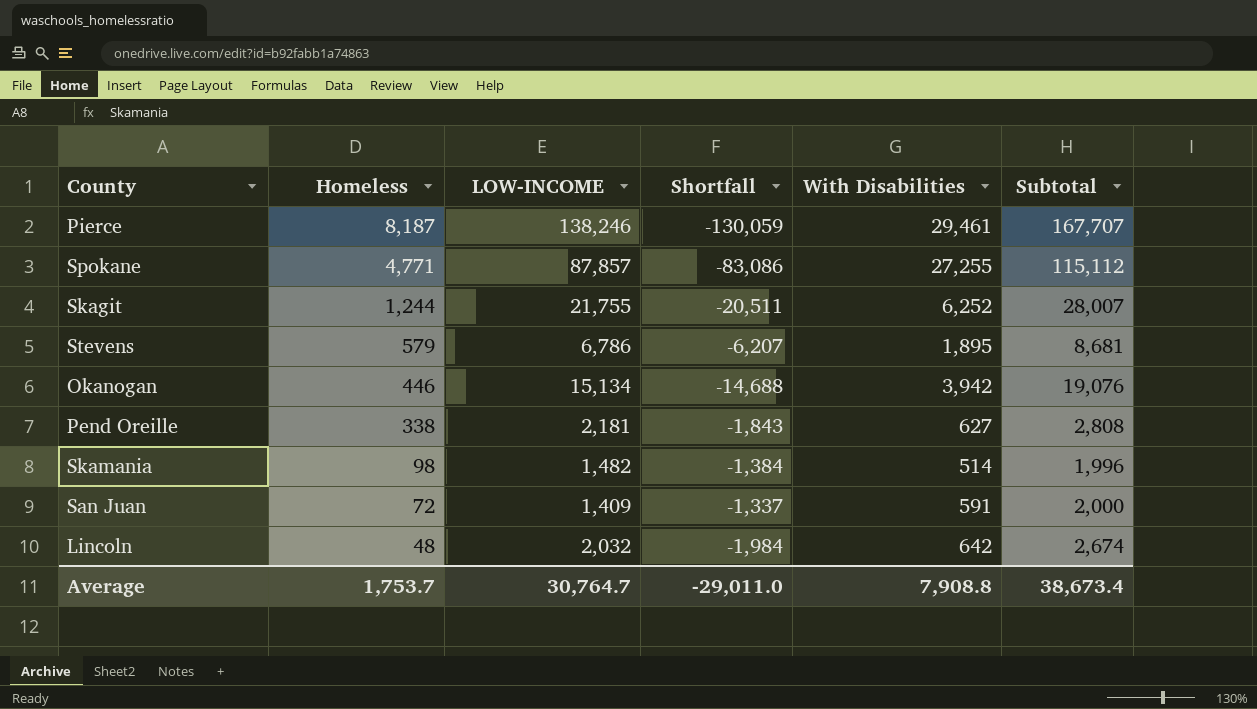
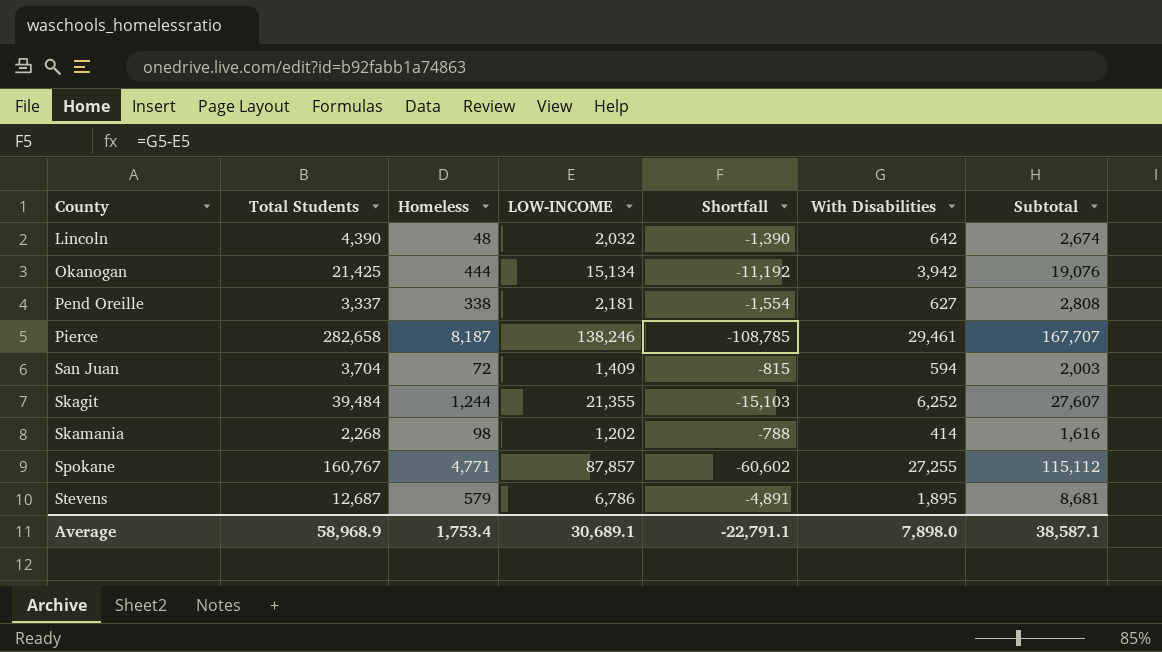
row order: Homeless descending -> County ascending
column Total Students | position: none -> 2
column Shortfall | formula: [Homeless] - [LOW-INCOME] -> [With Disabilities] - [LOW-INCOME]
Okanogan | Homeless: 446 -> 444
San Juan | With Disabilities: 591 -> 594
San Juan | Subtotal: 2,000 -> 2,003
Skagit | LOW-INCOME: 21,755 -> 21,355
Skagit | Subtotal: 28,007 -> 27,607
Skamania | LOW-INCOME: 1,482 -> 1,202
Skamania | With Disabilities: 514 -> 414
Skamania | Subtotal: 1,996 -> 1,616
Average | Homeless: 1,753.7 -> 1,753.4
Average | LOW-INCOME: 30,764.7 -> 30,689.1
Average | Shortfall: -29,011.0 -> -22,791.1
Average | With Disabilities: 7,908.8 -> 7,898.0
Average | Subtotal: 38,673.4 -> 38,587.1

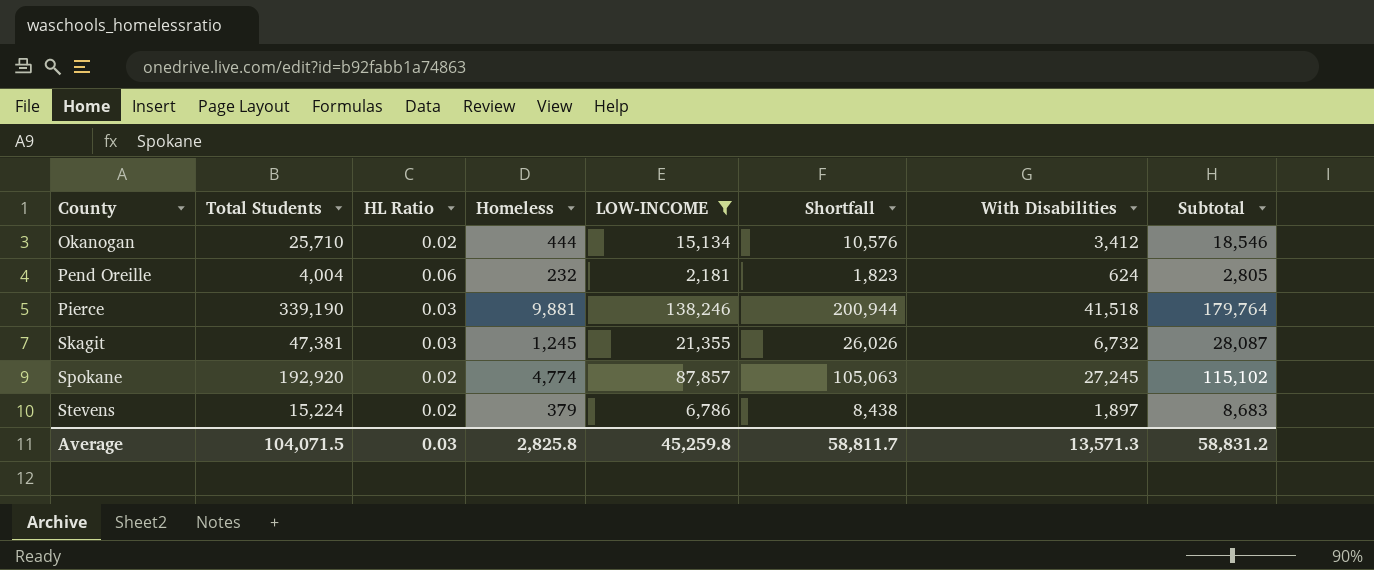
filter: none -> LOW-INCOME >= 2,181
column HL Ratio | formula: none -> [Homeless] / [Total Students]
column Shortfall | formula: [With Disabilities] - [LOW-INCOME] -> [Total Students] - [LOW-INCOME]
Okanogan | Total Students: 21,425 -> 25,710
Okanogan | With Disabilities: 3,942 -> 3,412
Okanogan | Subtotal: 19,076 -> 18,546
Pend Oreille | Total Students: 3,337 -> 4,004
Pend Oreille | Homeless: 338 -> 232
Pend Oreille | With Disabilities: 627 -> 624
Pend Oreille | Subtotal: 2,808 -> 2,805
Pierce | Total Students: 282,658 -> 339,190
Pierce | Homeless: 8,187 -> 9,881
Pierce | With Disabilities: 29,461 -> 41,518
Pierce | Subtotal: 167,707 -> 179,764
Skagit | Total Students: 39,484 -> 47,381
Skagit | Homeless: 1,244 -> 1,245
Skagit | With Disabilities: 6,252 -> 6,732
Skagit | Subtotal: 27,607 -> 28,087
Spokane | Total Students: 160,767 -> 192,920
Spokane | Homeless: 4,771 -> 4,774
Spokane | With Disabilities: 27,255 -> 27,245
Spokane | Subtotal: 115,112 -> 115,102
Stevens | Total Students: 12,687 -> 15,224
Stevens | Homeless: 579 -> 379
Stevens | With Disabilities: 1,895 -> 1,897
Stevens | Subtotal: 8,681 -> 8,683
Average | Total Students: 58,968.9 -> 104,071.5
Average | Homeless: 1,753.4 -> 2,825.8
Average | LOW-INCOME: 30,689.1 -> 45,259.8
Average | Shortfall: -22,791.1 -> 58,811.7
Average | With Disabilities: 7,898.0 -> 13,571.3
Average | Subtotal: 38,587.1 -> 58,831.2

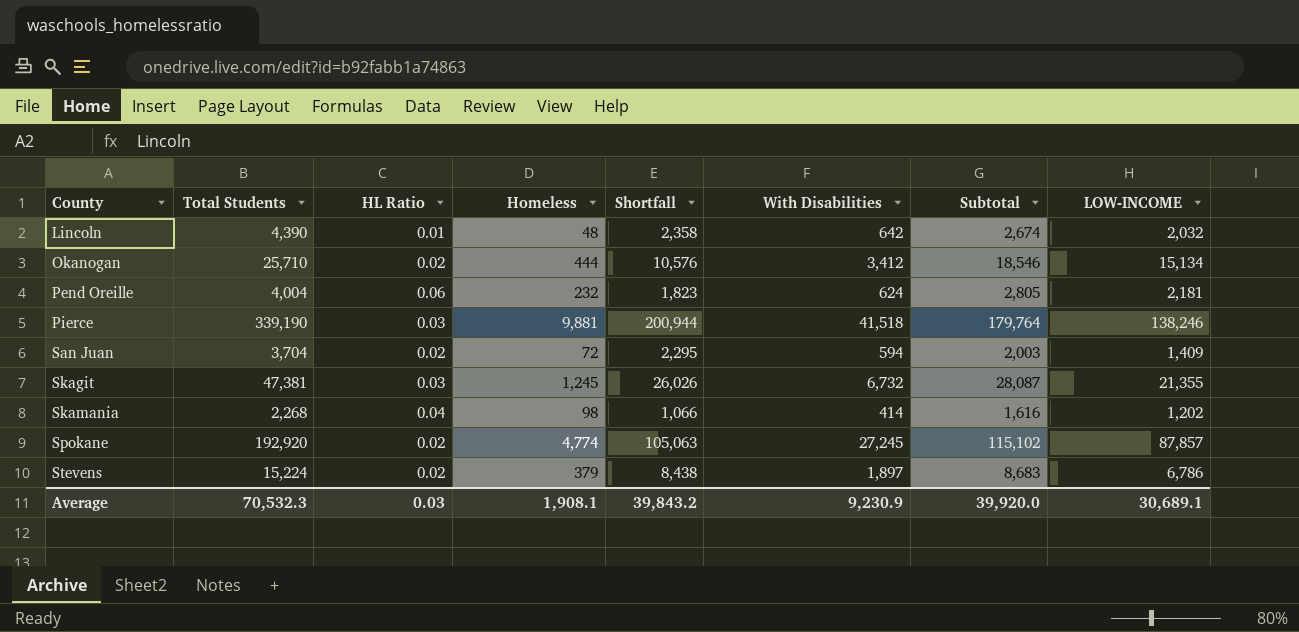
filter: LOW-INCOME >= 2,181 -> none
column LOW-INCOME | position: 5 -> 8
Average | Total Students: 104,071.5 -> 70,532.3
Average | Homeless: 2,825.8 -> 1,908.1
Average | Shortfall: 58,811.7 -> 39,843.2
Average | With Disabilities: 13,571.3 -> 9,230.9
Average | Subtotal: 58,831.2 -> 39,920.0
Average | LOW-INCOME: 45,259.8 -> 30,689.1

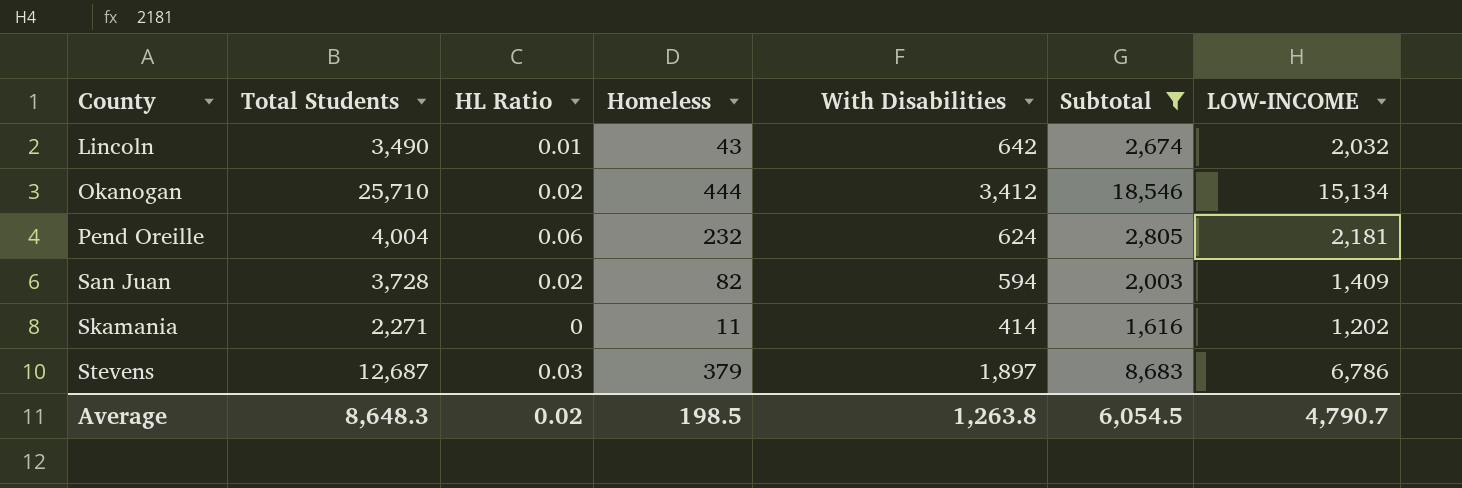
filter: none -> Subtotal <= 18,546
column Shortfall | formula: [Total Students] - [LOW-INCOME] -> none
Lincoln | Total Students: 4,390 -> 3,490
Lincoln | Homeless: 48 -> 43
San Juan | Total Students: 3,704 -> 3,728
San Juan | Homeless: 72 -> 82
Skamania | Total Students: 2,268 -> 2,271
Skamania | HL Ratio: 0.04 -> 0
Skamania | Homeless: 98 -> 11
Stevens | Total Students: 15,224 -> 12,687
Stevens | HL Ratio: 0.02 -> 0.03
Average | Total Students: 70,532.3 -> 8,648.3
Average | HL Ratio: 0.03 -> 0.02
Average | Homeless: 1,908.1 -> 198.5
Average | With Disabilities: 9,230.9 -> 1,263.8
Average | Subtotal: 39,920.0 -> 6,054.5
Average | LOW-INCOME: 30,689.1 -> 4,790.7

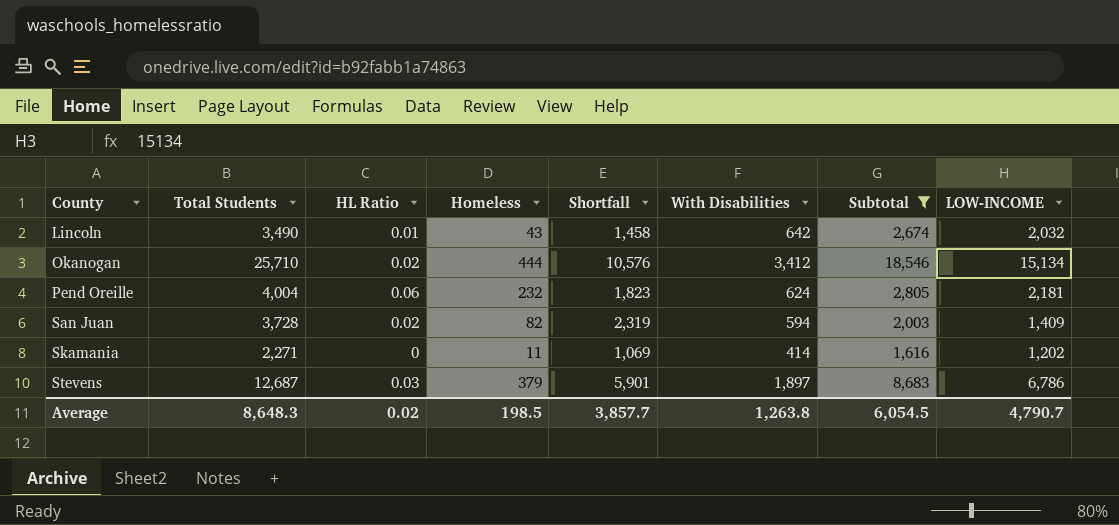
column Shortfall | formula: none -> [Total Students] - [LOW-INCOME]

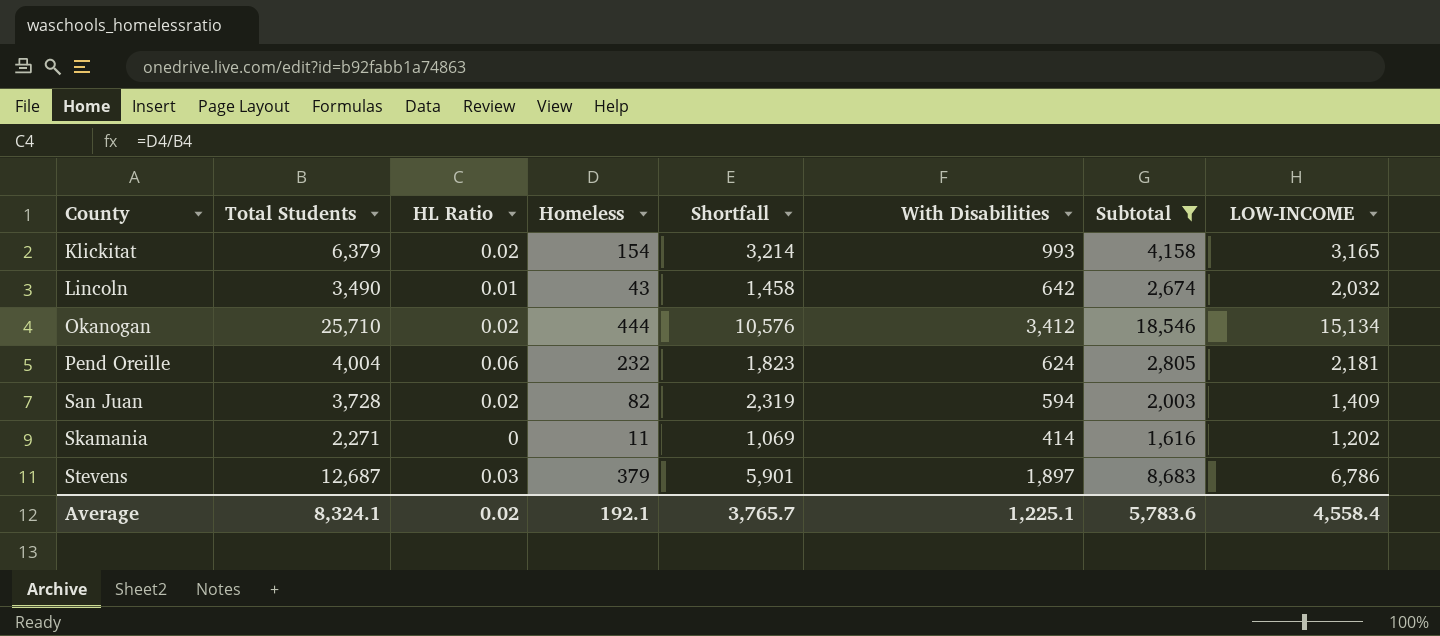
row Klickitat: none -> 6,379 | 0.02 | 154 | 3,214 | 993 | 4,158 | 3,165
Average | Total Students: 8,648.3 -> 8,324.1
Average | Homeless: 198.5 -> 192.1
Average | Shortfall: 3,857.7 -> 3,765.7
Average | With Disabilities: 1,263.8 -> 1,225.1
Average | Subtotal: 6,054.5 -> 5,783.6
Average | LOW-INCOME: 4,790.7 -> 4,558.4

